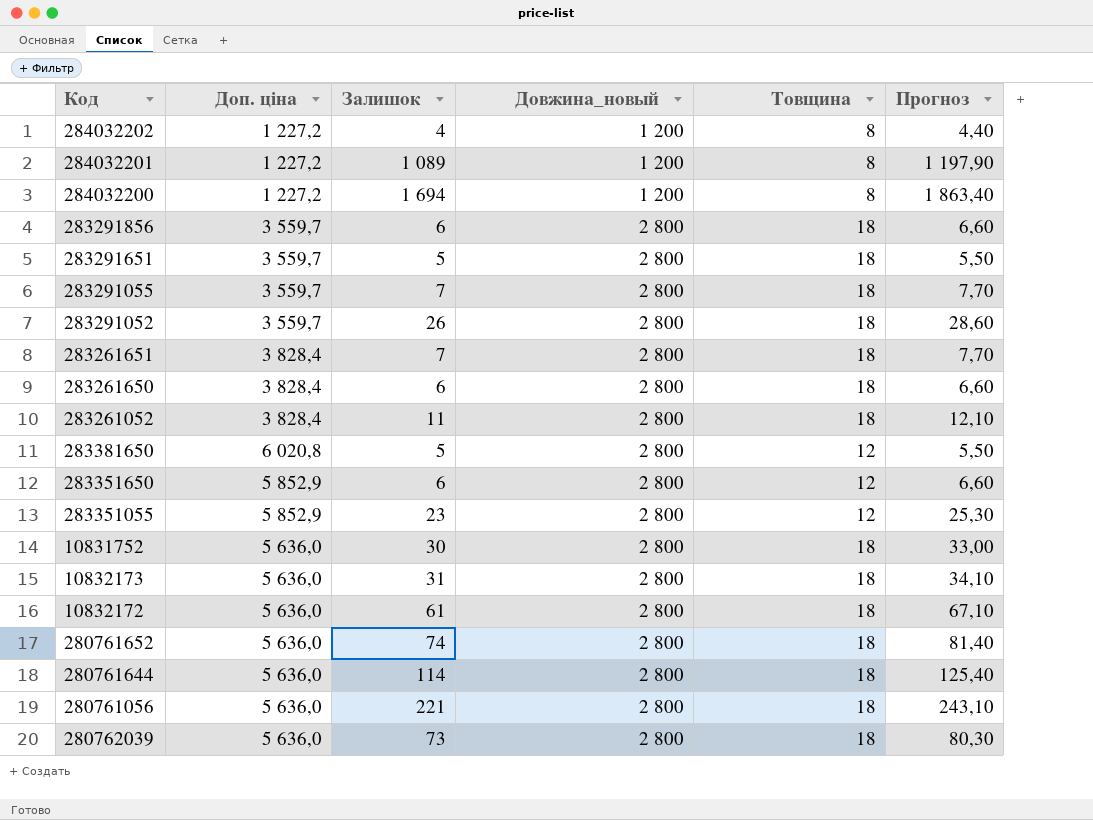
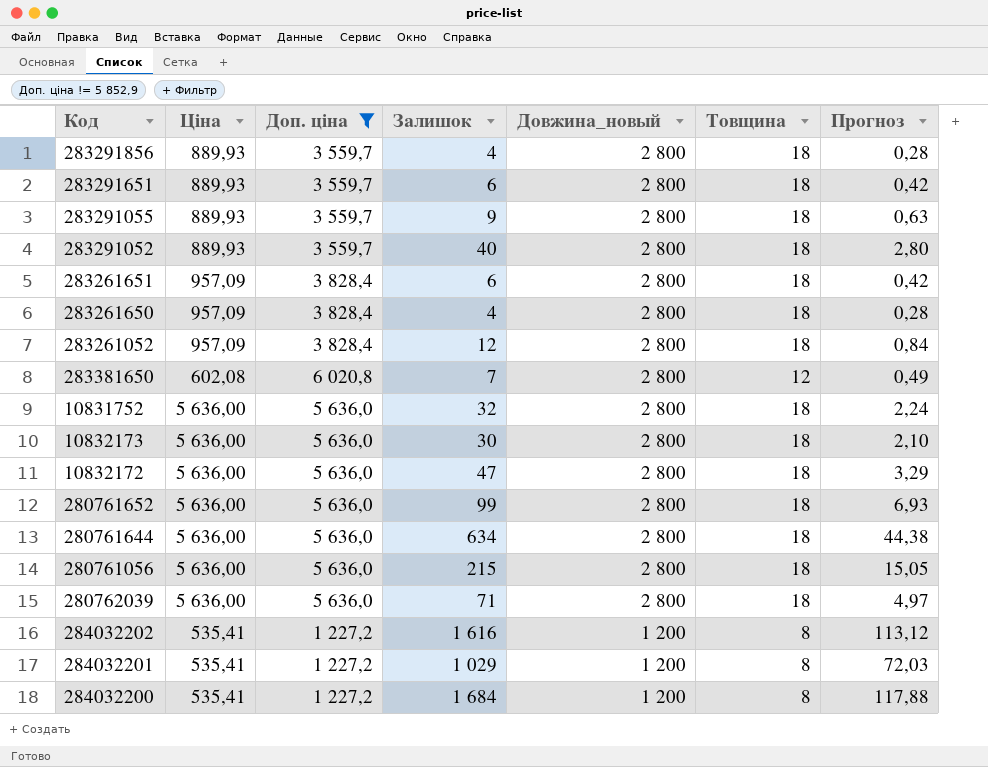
filter: none -> Доп. ціна != 5 852,9
row order: Довжина_новый ascending -> Довжина_новый descending
column Ціна | position: none -> 2
column Прогноз | formula: [Залишок] * 1,1 -> [Залишок] * 0,07
283291856 | Залишок: 6 -> 4
283291651 | Залишок: 5 -> 6
283291055 | Залишок: 7 -> 9
283291052 | Залишок: 26 -> 40
283261651 | Залишок: 7 -> 6
283261650 | Залишок: 6 -> 4
283261052 | Залишок: 11 -> 12
283381650 | Залишок: 5 -> 7
10831752 | Залишок: 30 -> 32
10832173 | Залишок: 31 -> 30
10832172 | Залишок: 61 -> 47
280761652 | Залишок: 74 -> 99
280761644 | Залишок: 114 -> 634
280761056 | Залишок: 221 -> 215
280762039 | Залишок: 73 -> 71
284032202 | Залишок: 4 -> 1 616
284032201 | Залишок: 1 089 -> 1 029
284032200 | Залишок: 1 694 -> 1 684

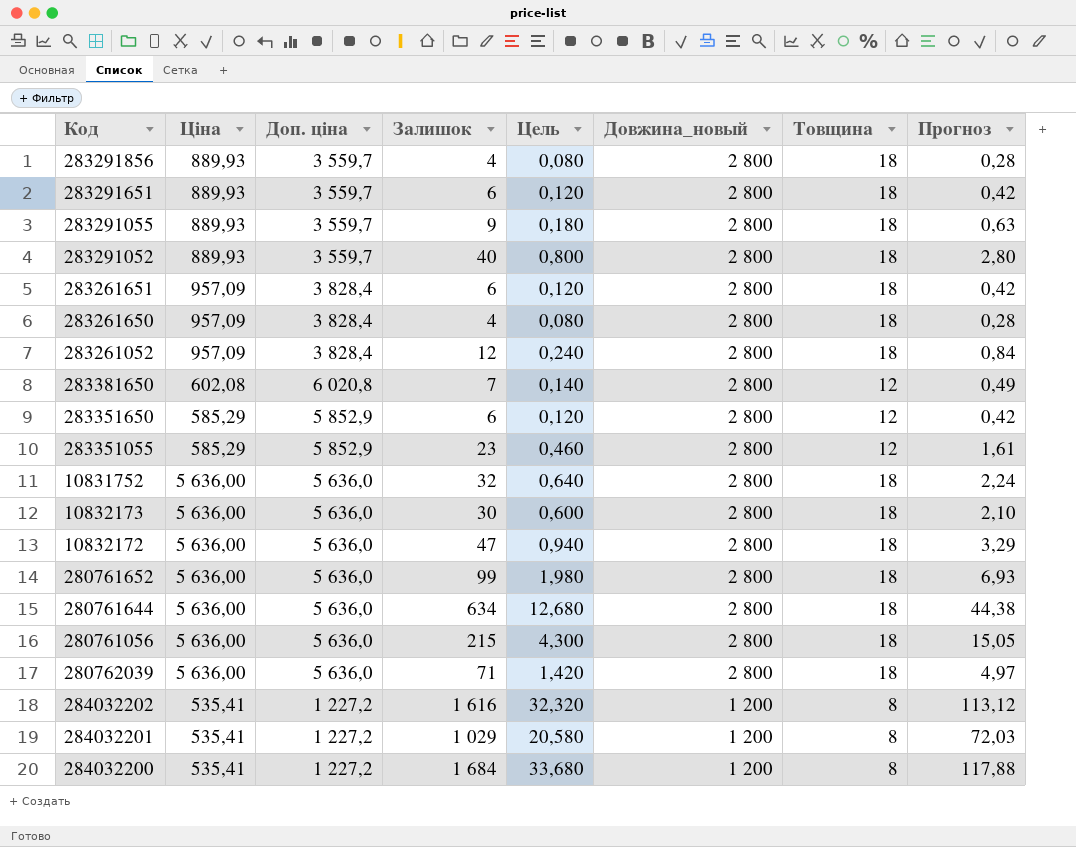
filter: Доп. ціна != 5 852,9 -> none
column Цель | formula: none -> [Залишок] * 0,02

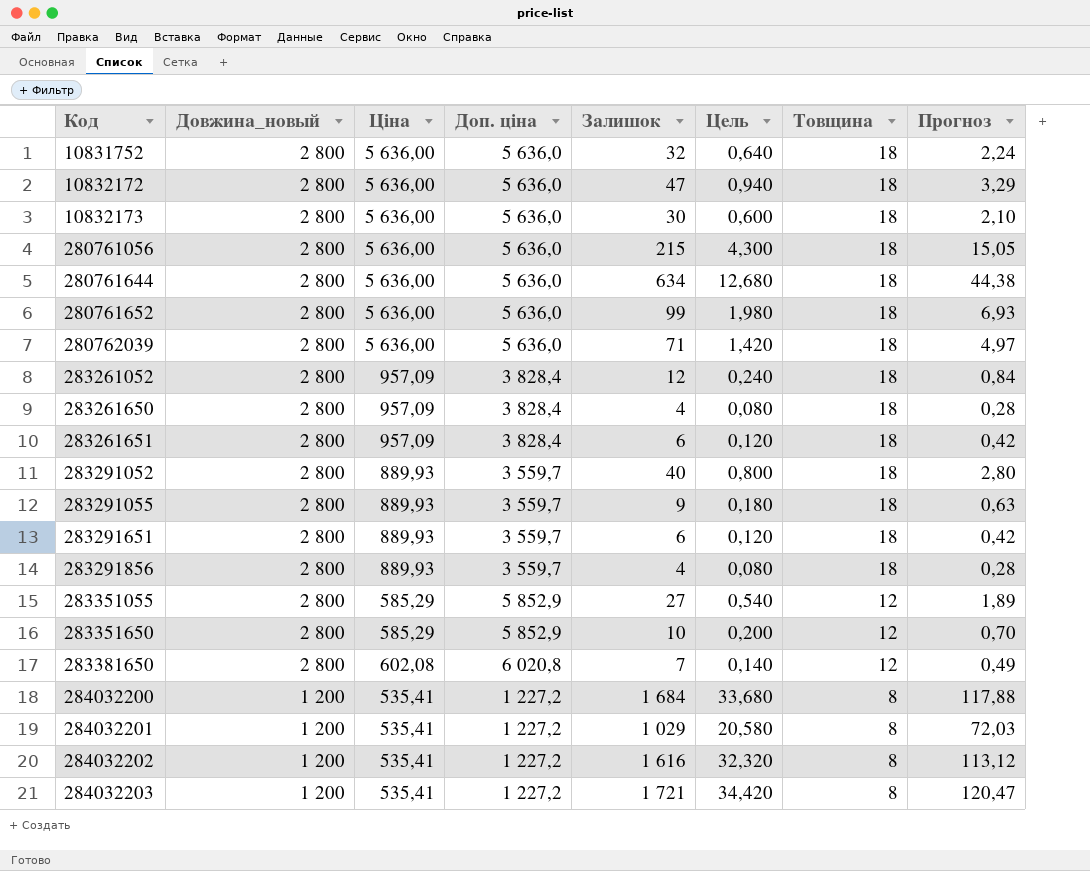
row order: Довжина_новый descending -> Код ascending
column Довжина_новый | position: 6 -> 2
283351055 | Залишок: 23 -> 27
283351055 | Цель: 0,460 -> 0,540
283351055 | Прогноз: 1,61 -> 1,89
283351650 | Залишок: 6 -> 10
283351650 | Цель: 0,120 -> 0,200
283351650 | Прогноз: 0,42 -> 0,70
row 284032203: none -> 1 200 | 535,41 | 1 227,2 | 1 721 | 34,420 | 8 | 120,47

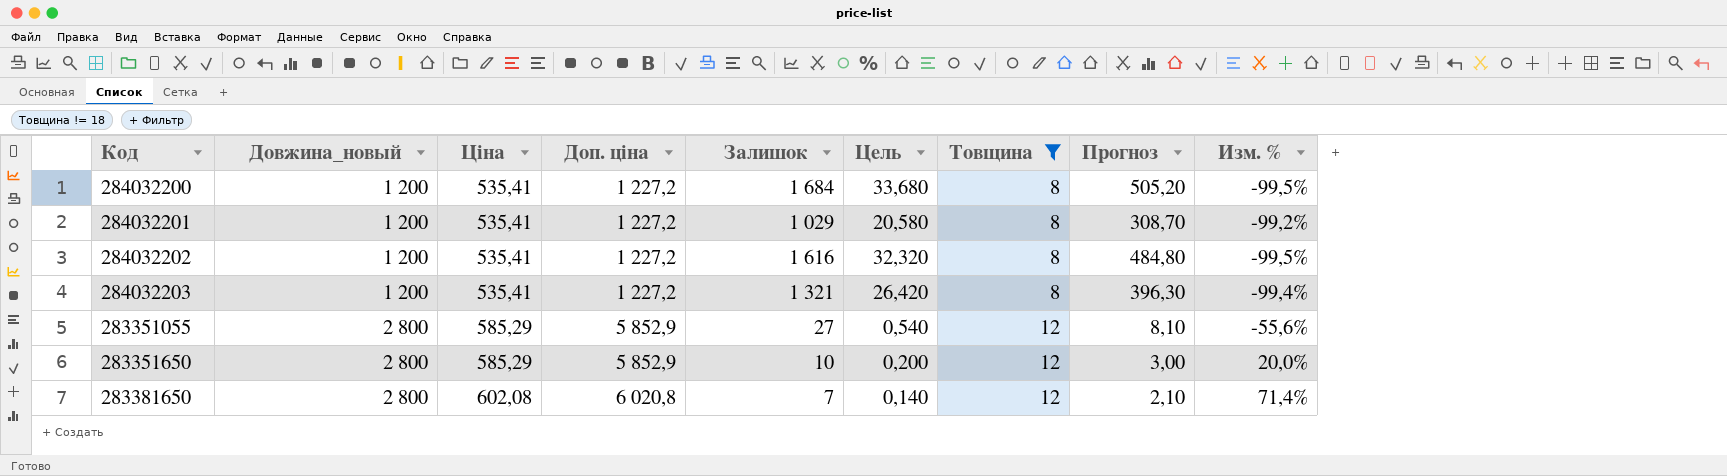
filter: none -> Товщина != 18
row order: Код ascending -> Довжина_новый ascending
column Прогноз | formula: [Залишок] * 0,07 -> [Залишок] * 0,3
column Изм. % | formula: none -> ([Товщина] - [Залишок]) / [Залишок]
284032203 | Залишок: 1 721 -> 1 321
284032203 | Цель: 34,420 -> 26,420

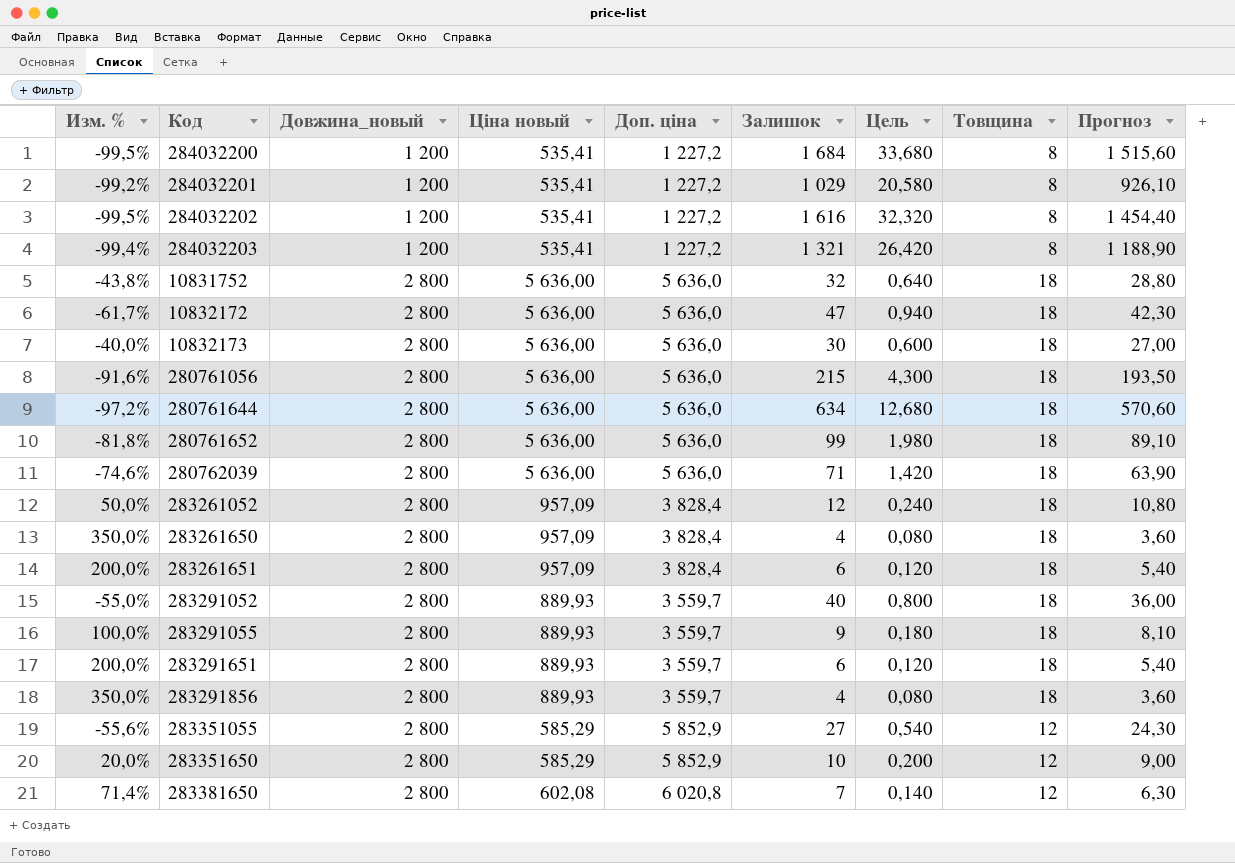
filter: Товщина != 18 -> none
column Изм. % | position: 9 -> 1
column name: Ціна -> Ціна новый
column Прогноз | formula: [Залишок] * 0,3 -> [Залишок] * 0,9

